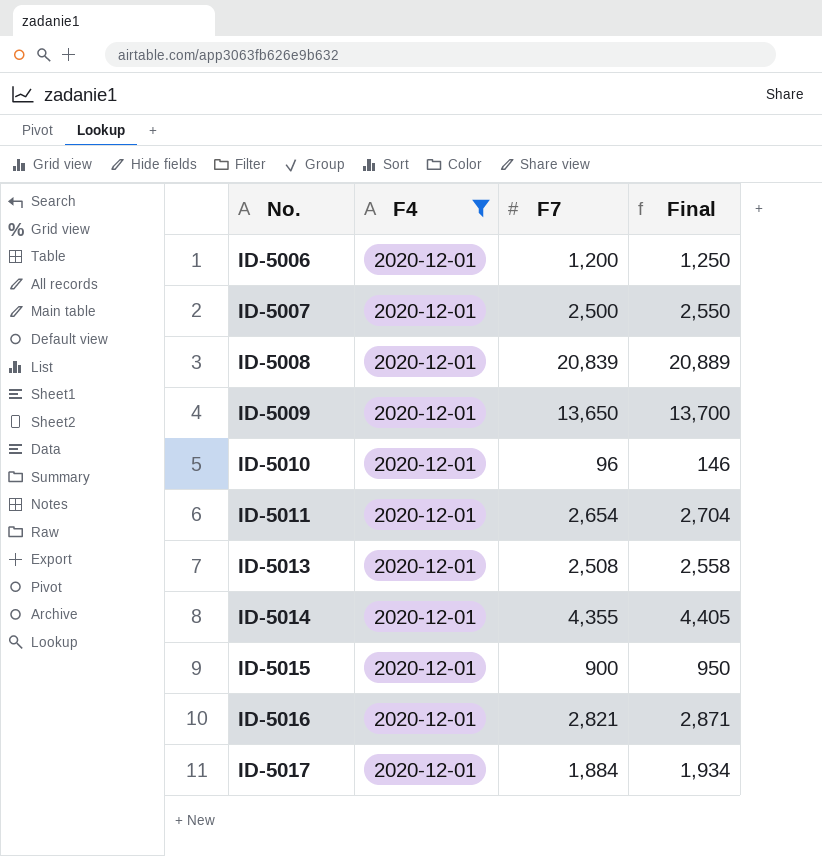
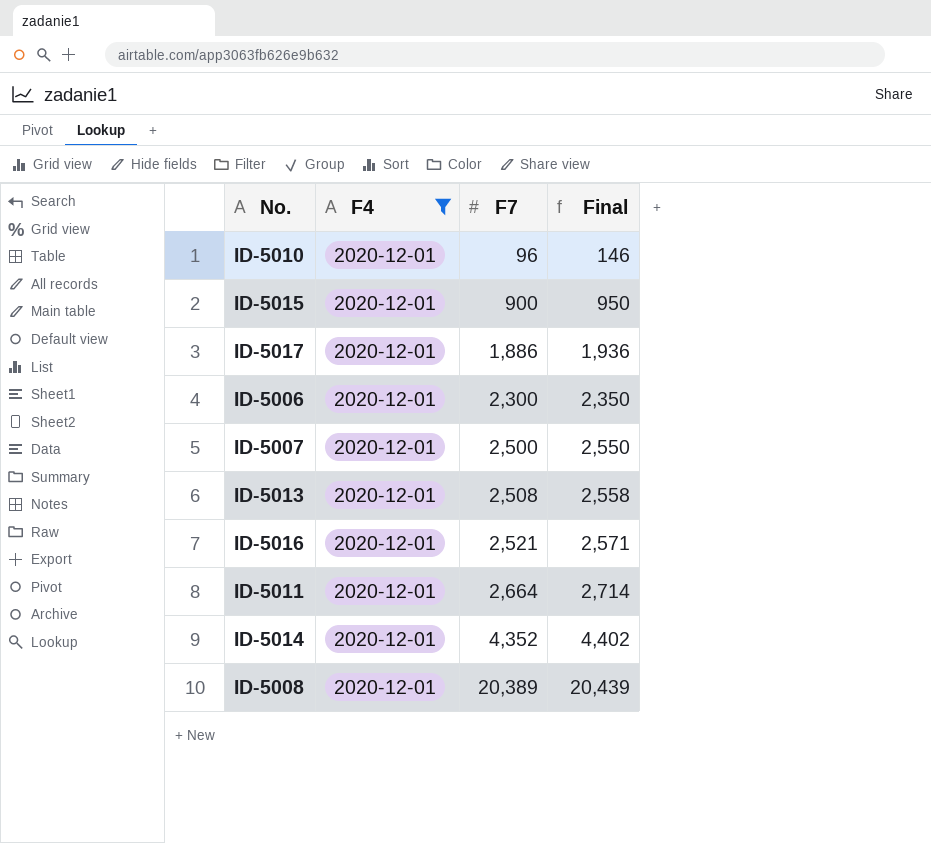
row order: No. ascending -> F7 ascending
row ID-5009: 2020-12-01 | 13,650 | 13,700 -> none
ID-5017 | F7: 1,884 -> 1,886
ID-5017 | Final: 1,934 -> 1,936
ID-5006 | F7: 1,200 -> 2,300
ID-5006 | Final: 1,250 -> 2,350
ID-5016 | F7: 2,821 -> 2,521
ID-5016 | Final: 2,871 -> 2,571
ID-5011 | F7: 2,654 -> 2,664
ID-5011 | Final: 2,704 -> 2,714
ID-5014 | F7: 4,355 -> 4,352
ID-5014 | Final: 4,405 -> 4,402
ID-5008 | F7: 20,839 -> 20,389
ID-5008 | Final: 20,889 -> 20,439

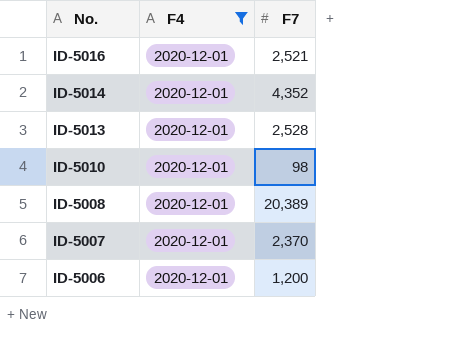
row order: F7 ascending -> No. descending
column Final | formula: [F7] + 50 -> none
row ID-5015: 2020-12-01 | 900 | 950 -> none
row ID-5017: 2020-12-01 | 1,886 | 1,936 -> none
row ID-5011: 2020-12-01 | 2,664 | 2,714 -> none
ID-5013 | F7: 2,508 -> 2,528
ID-5010 | F7: 96 -> 98
ID-5007 | F7: 2,500 -> 2,370
ID-5006 | F7: 2,300 -> 1,200

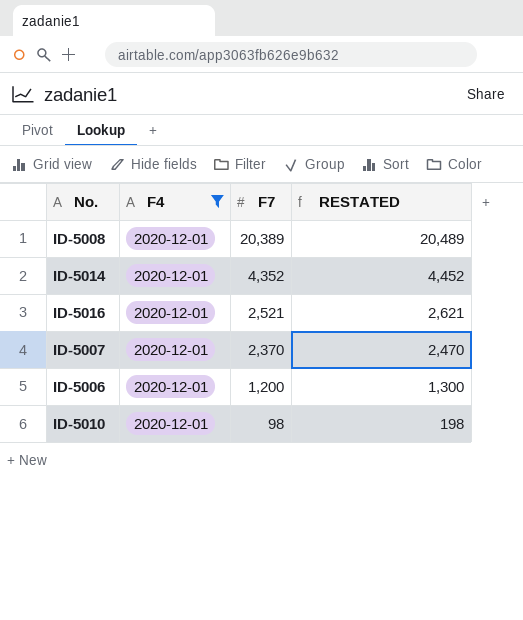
row order: No. descending -> F7 descending
column RESTATED | formula: none -> [F7] + 100
row ID-5013: 2020-12-01 | 2,528 -> none

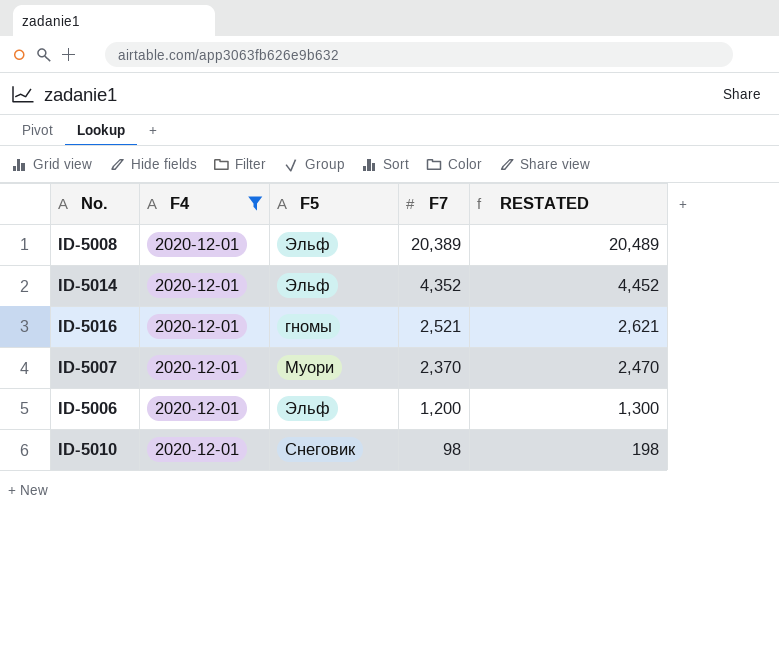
column F5 | position: none -> 3

